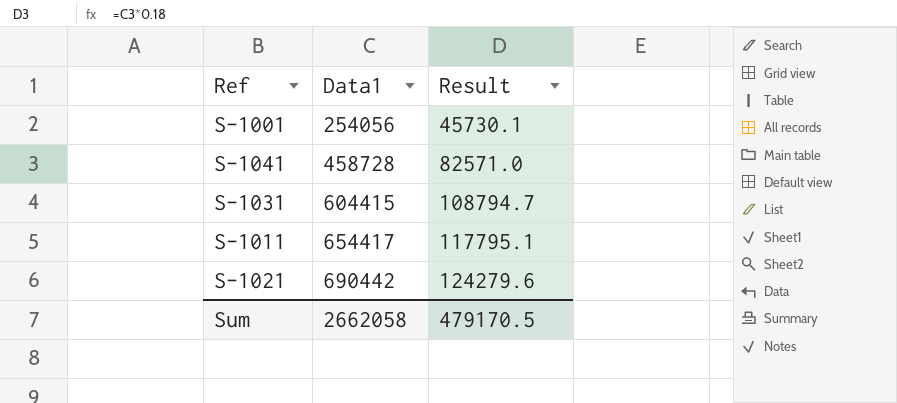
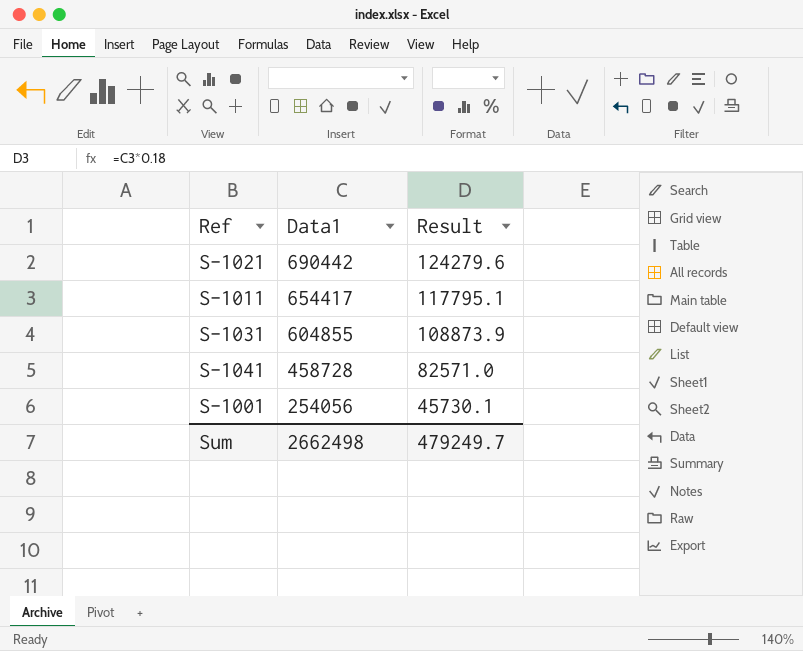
row order: Data1 ascending -> Data1 descending
S-1031 | Data1: 604415 -> 604855
S-1031 | Result: 108794.7 -> 108873.9
Sum | Data1: 2662058 -> 2662498
Sum | Result: 479170.5 -> 479249.7

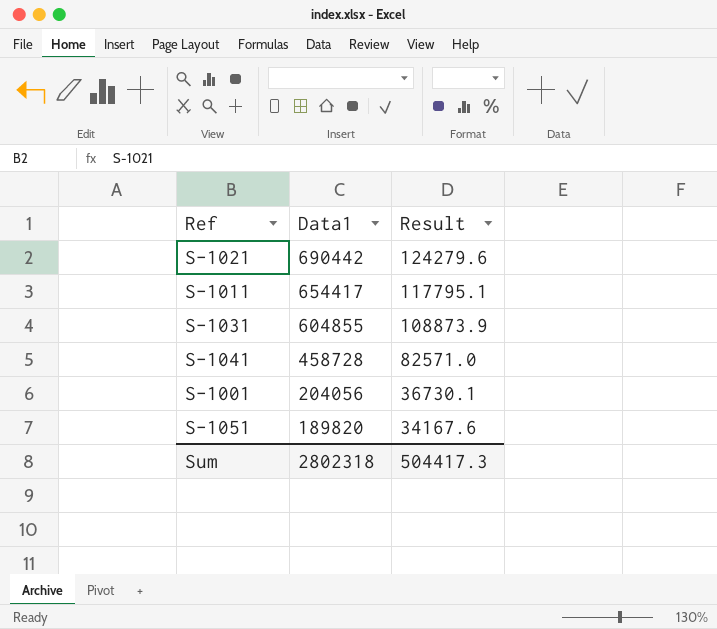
S-1001 | Data1: 254056 -> 204056
S-1001 | Result: 45730.1 -> 36730.1
row S-1051: none -> 189820 | 34167.6
Sum | Data1: 2662498 -> 2802318
Sum | Result: 479249.7 -> 504417.3

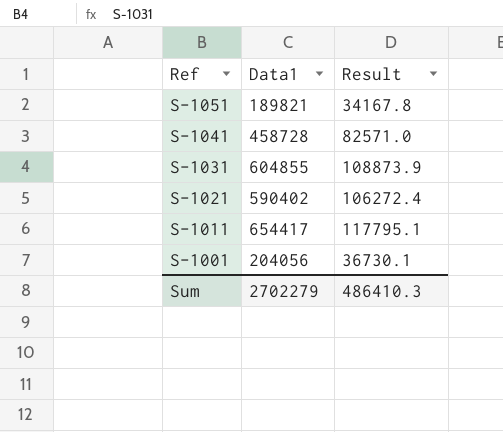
row order: Data1 descending -> Ref descending
S-1051 | Data1: 189820 -> 189821
S-1051 | Result: 34167.6 -> 34167.8
S-1021 | Data1: 690442 -> 590402
S-1021 | Result: 124279.6 -> 106272.4
Sum | Data1: 2802318 -> 2702279
Sum | Result: 504417.3 -> 486410.3

